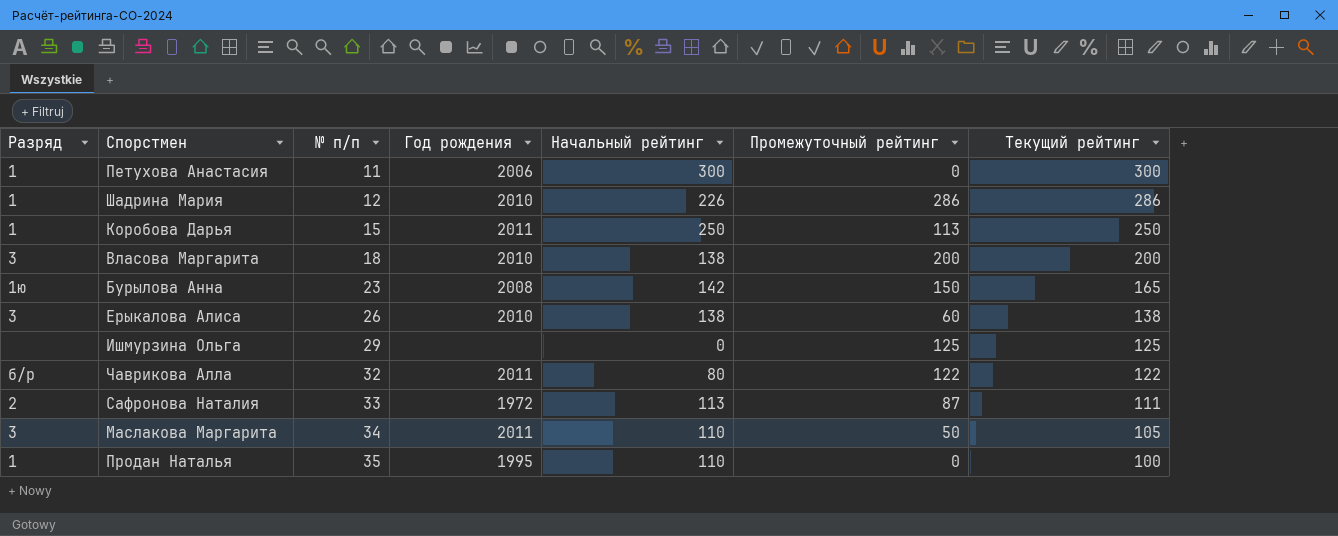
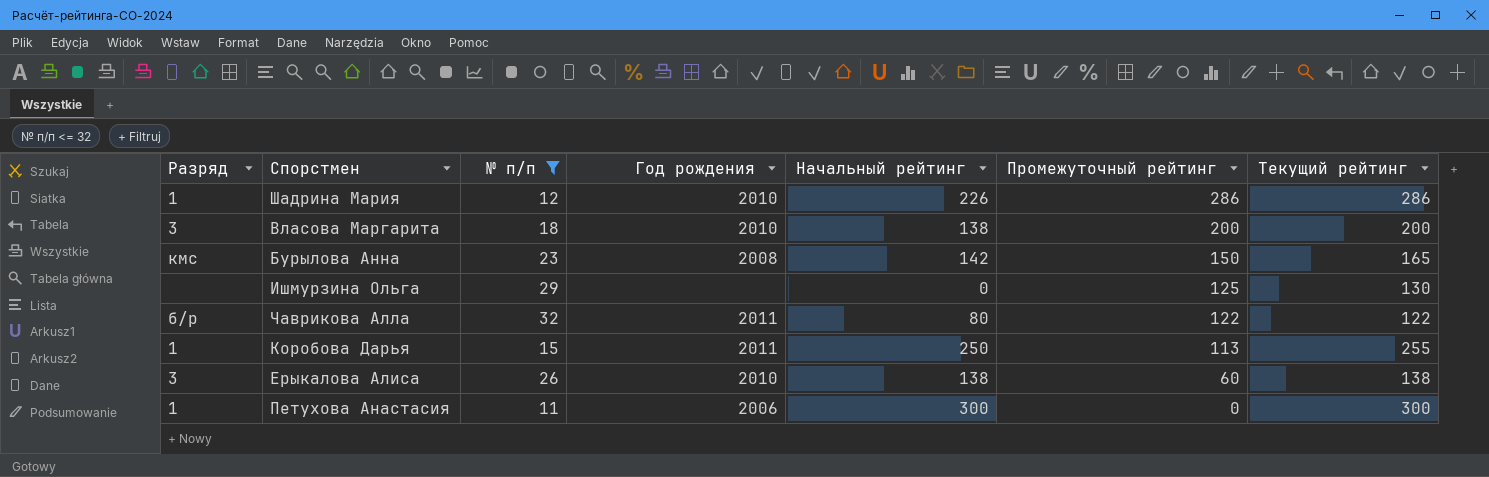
filter: none -> № п/п <= 32
row order: № п/п ascending -> Промежуточный рейтинг descending
Бурылова Анна | Разряд: 1ю -> кмс
Ишмурзина Ольга | Текущий рейтинг: 125 -> 130
Коробова Дарья | Текущий рейтинг: 250 -> 255

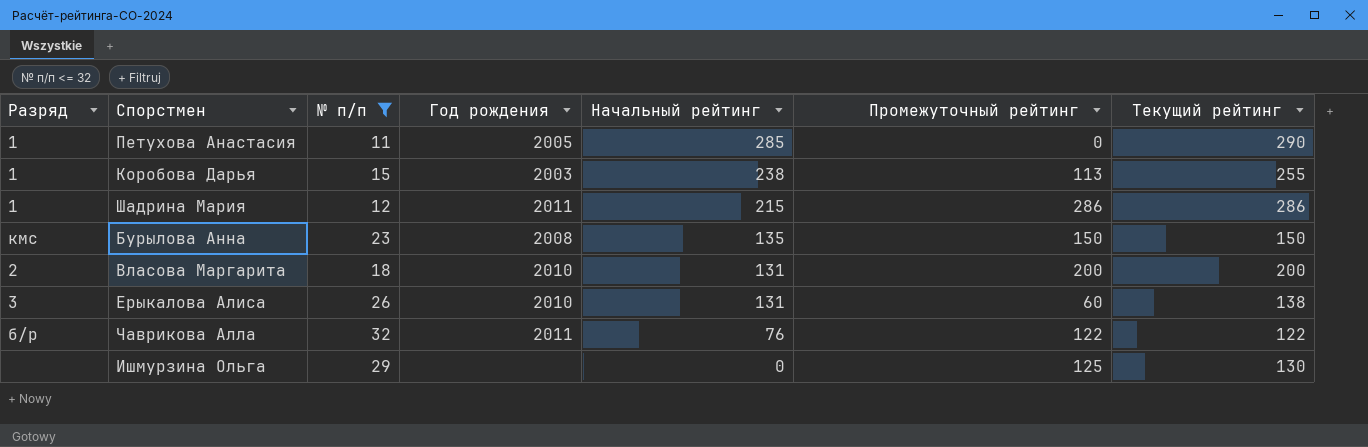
row order: Промежуточный рейтинг descending -> Начальный рейтинг descending
Петухова Анастасия | Год рождения: 2006 -> 2005
Петухова Анастасия | Начальный рейтинг: 300 -> 285
Петухова Анастасия | Текущий рейтинг: 300 -> 290
Коробова Дарья | Год рождения: 2011 -> 2003
Коробова Дарья | Начальный рейтинг: 250 -> 238
Шадрина Мария | Год рождения: 2010 -> 2011
Шадрина Мария | Начальный рейтинг: 226 -> 215
Бурылова Анна | Начальный рейтинг: 142 -> 135
Бурылова Анна | Текущий рейтинг: 165 -> 150
Власова Маргарита | Разряд: 3 -> 2
Власова Маргарита | Начальный рейтинг: 138 -> 131
Ерыкалова Алиса | Начальный рейтинг: 138 -> 131
Чаврикова Алла | Начальный рейтинг: 80 -> 76

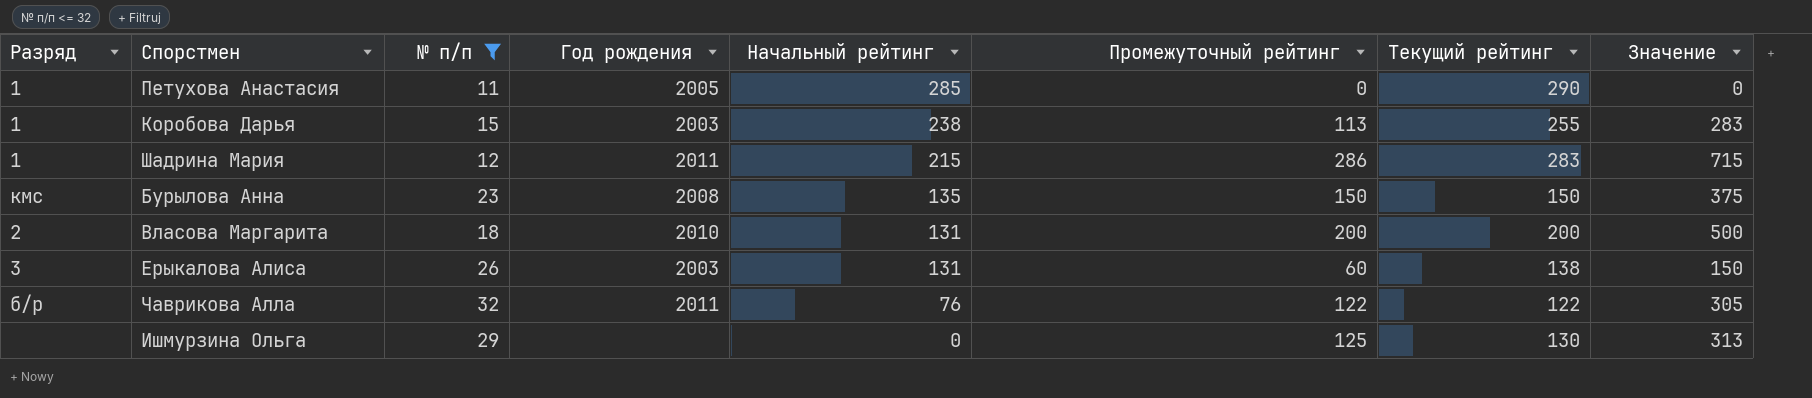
column Значение | formula: none -> [Промежуточный рейтинг] * 2,5
Шадрина Мария | Текущий рейтинг: 286 -> 283
Ерыкалова Алиса | Год рождения: 2010 -> 2003

